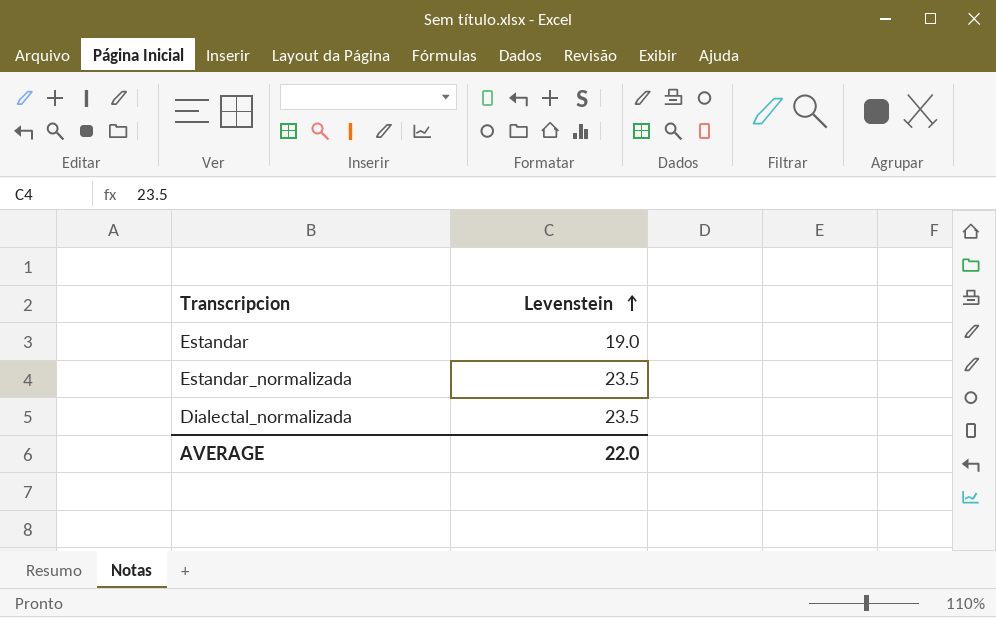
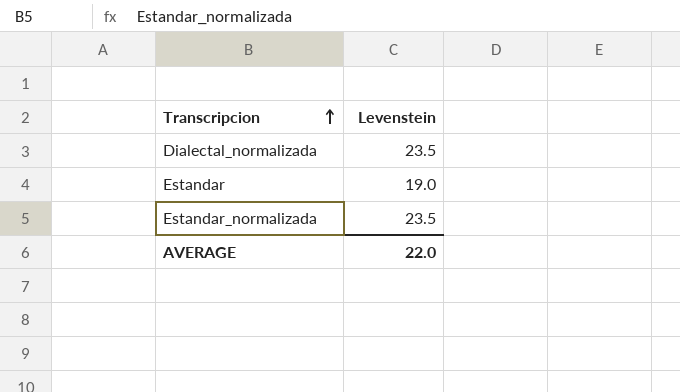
row order: Levenstein ascending -> Transcripcion ascending

